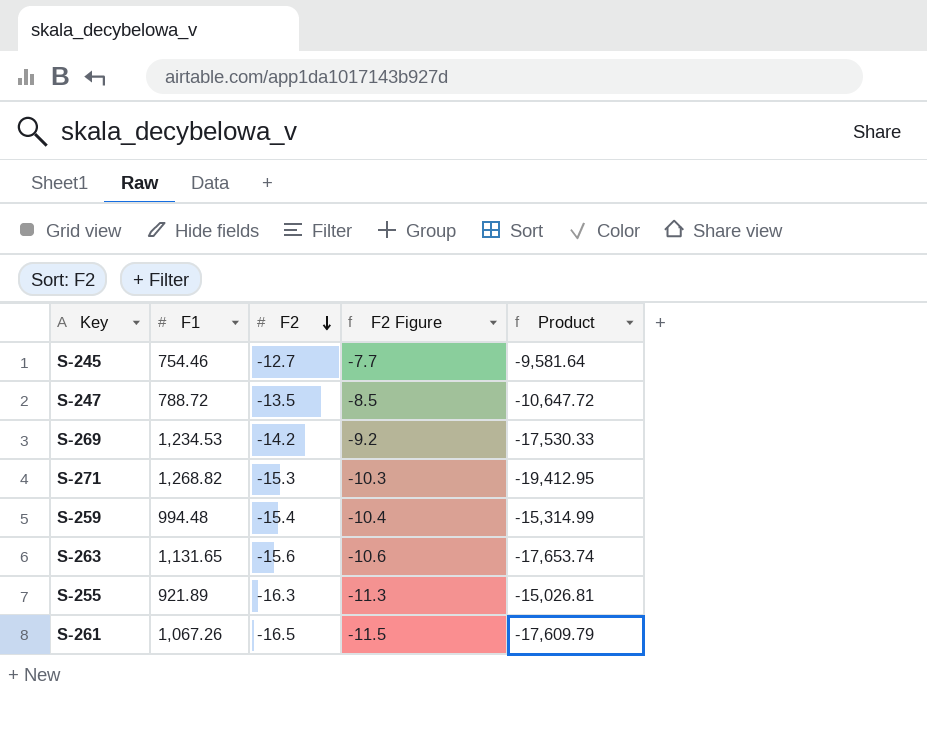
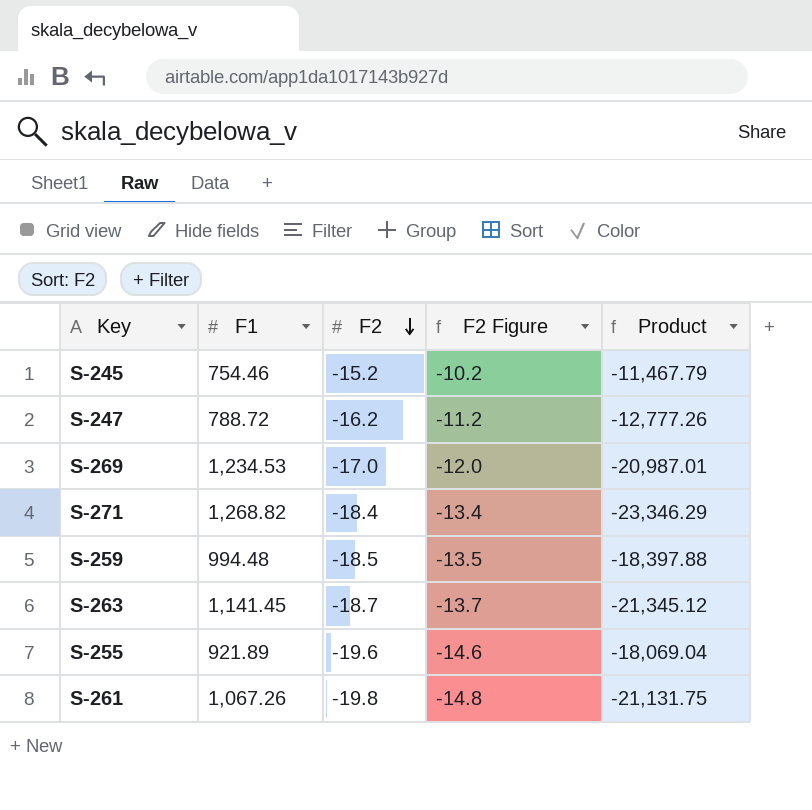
S-245 | F2: -12.7 -> -15.2
S-245 | F2 Figure: -7.7 -> -10.2
S-245 | Product: -9,581.64 -> -11,467.79
S-247 | F2: -13.5 -> -16.2
S-247 | F2 Figure: -8.5 -> -11.2
S-247 | Product: -10,647.72 -> -12,777.26
S-269 | F2: -14.2 -> -17.0
S-269 | F2 Figure: -9.2 -> -12.0
S-269 | Product: -17,530.33 -> -20,987.01
S-271 | F2: -15.3 -> -18.4
S-271 | F2 Figure: -10.3 -> -13.4
S-271 | Product: -19,412.95 -> -23,346.29
S-259 | F2: -15.4 -> -18.5
S-259 | F2 Figure: -10.4 -> -13.5
S-259 | Product: -15,314.99 -> -18,397.88
S-263 | F1: 1,131.65 -> 1,141.45
S-263 | F2: -15.6 -> -18.7
S-263 | F2 Figure: -10.6 -> -13.7
S-263 | Product: -17,653.74 -> -21,345.12
S-255 | F2: -16.3 -> -19.6
S-255 | F2 Figure: -11.3 -> -14.6
S-255 | Product: -15,026.81 -> -18,069.04
S-261 | F2: -16.5 -> -19.8
S-261 | F2 Figure: -11.5 -> -14.8
S-261 | Product: -17,609.79 -> -21,131.75

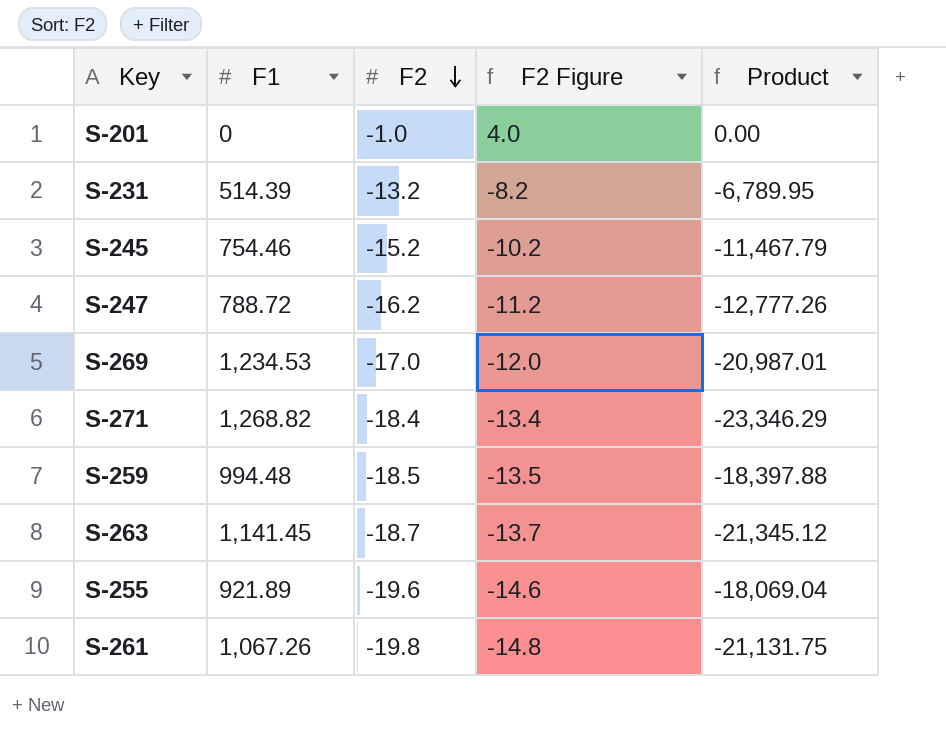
row S-201: none -> 0 | -1.0 | 4.0 | 0.00
row S-231: none -> 514.39 | -13.2 | -8.2 | -6,789.95

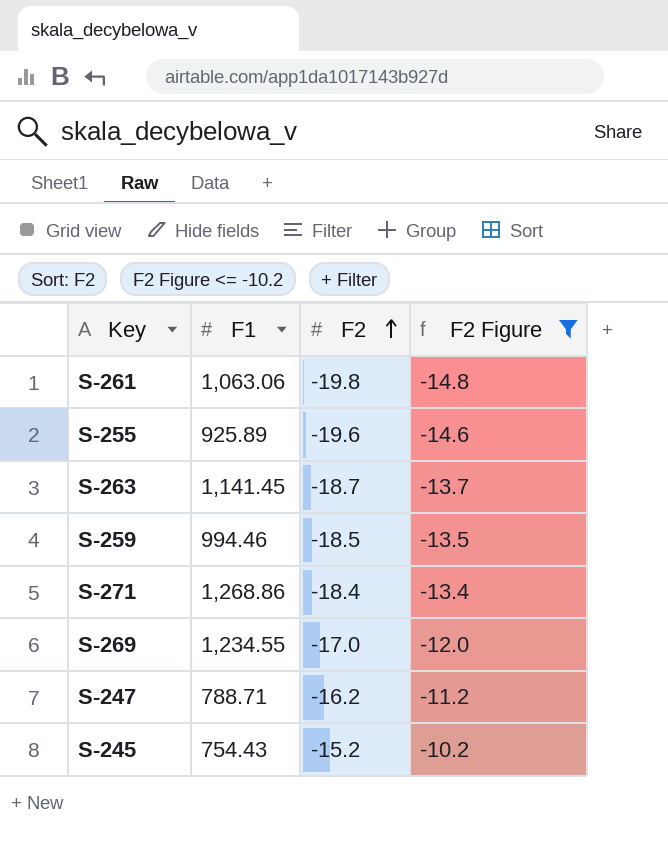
filter: none -> F2 Figure <= -10.2
row order: F2 descending -> F2 ascending
column Product | formula: [F1] * [F2] -> none
S-261 | F1: 1,067.26 -> 1,063.06
S-255 | F1: 921.89 -> 925.89
S-259 | F1: 994.48 -> 994.46
S-271 | F1: 1,268.82 -> 1,268.86
S-269 | F1: 1,234.53 -> 1,234.55
S-247 | F1: 788.72 -> 788.71
S-245 | F1: 754.46 -> 754.43

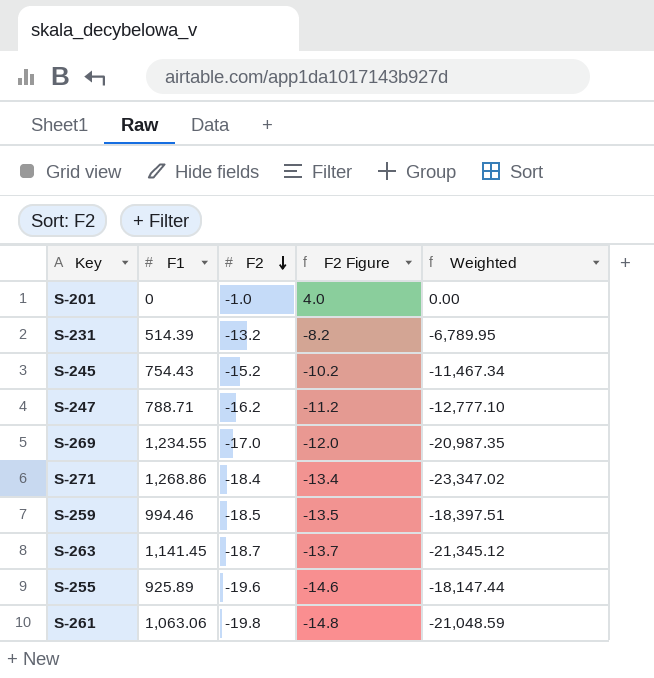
filter: F2 Figure <= -10.2 -> none
row order: F2 ascending -> F2 descending
column Weighted | formula: none -> [F1] * [F2]

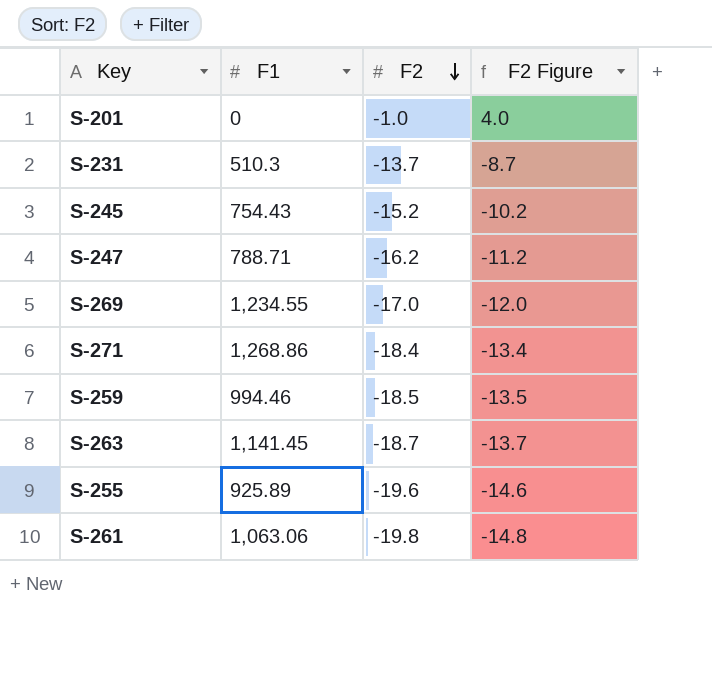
column Weighted | formula: [F1] * [F2] -> none
S-231 | F1: 514.39 -> 510.3
S-231 | F2: -13.2 -> -13.7
S-231 | F2 Figure: -8.2 -> -8.7

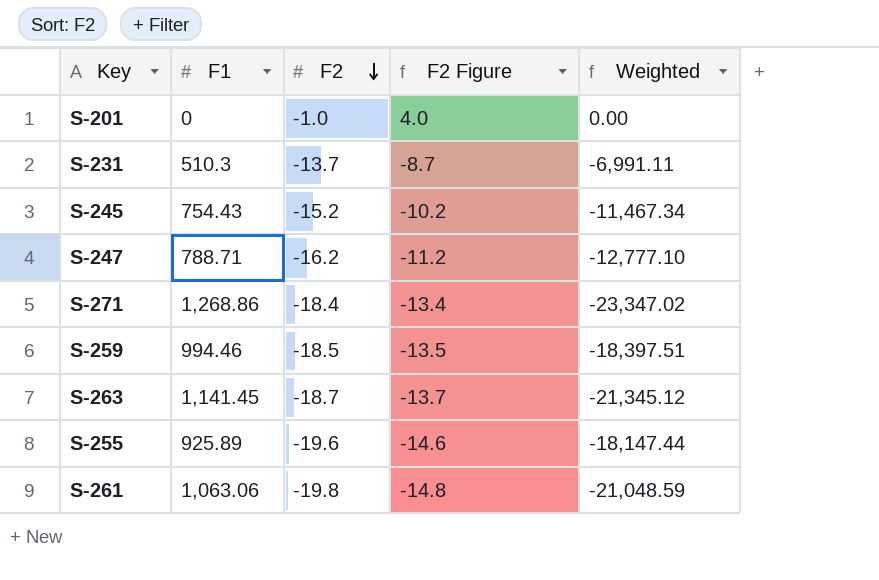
column Weighted | formula: none -> [F1] * [F2]
row S-269: 1,234.55 | -17.0 | -12.0 -> none

